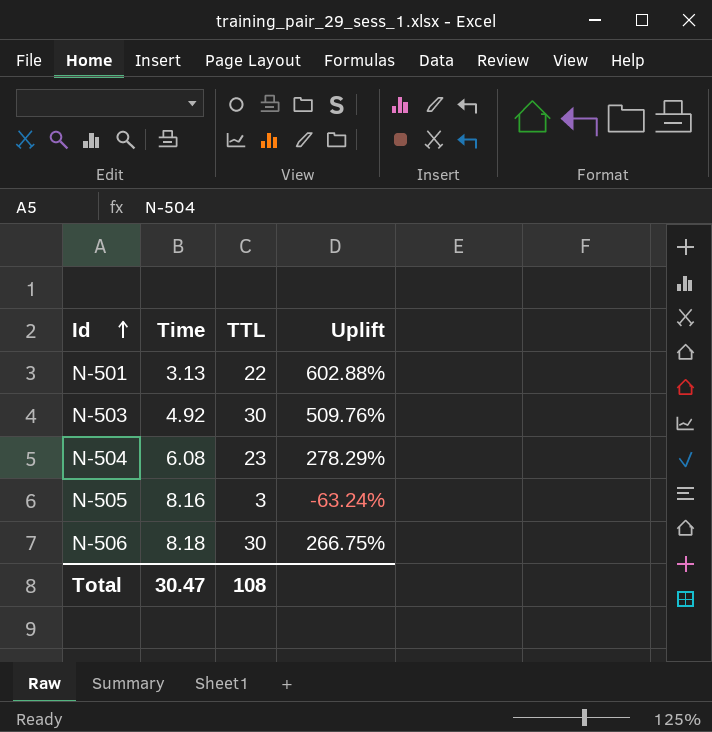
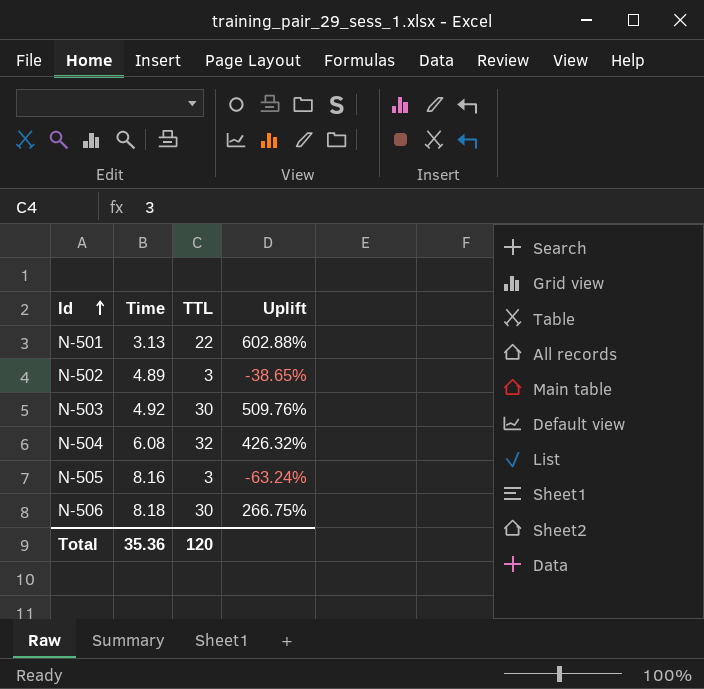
row N-502: none -> 4.89 | 3 | -38.65%
N-504 | TTL: 23 -> 32
N-504 | Uplift: 278.29% -> 426.32%
Total | Time: 30.47 -> 35.36
Total | TTL: 108 -> 120

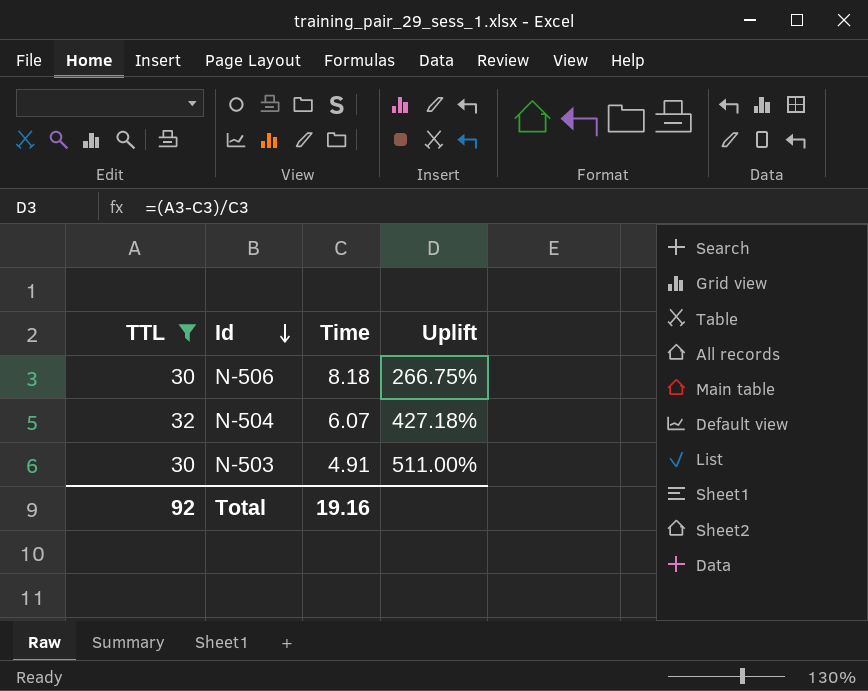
filter: none -> TTL >= 30
row order: Id ascending -> Id descending
column TTL | position: 3 -> 1
N-504 | Time: 6.08 -> 6.07
N-504 | Uplift: 426.32% -> 427.18%
N-503 | Time: 4.92 -> 4.91
N-503 | Uplift: 509.76% -> 511.00%
Total | TTL: 120 -> 92
Total | Time: 35.36 -> 19.16

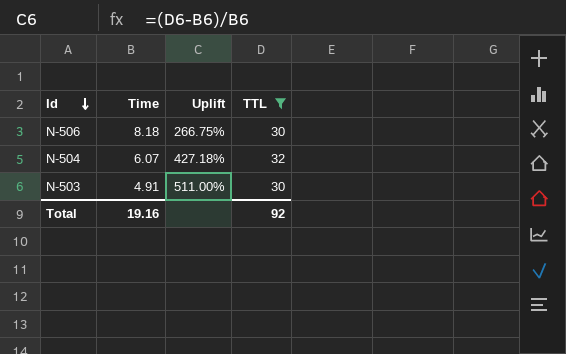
column TTL | position: 1 -> 4

